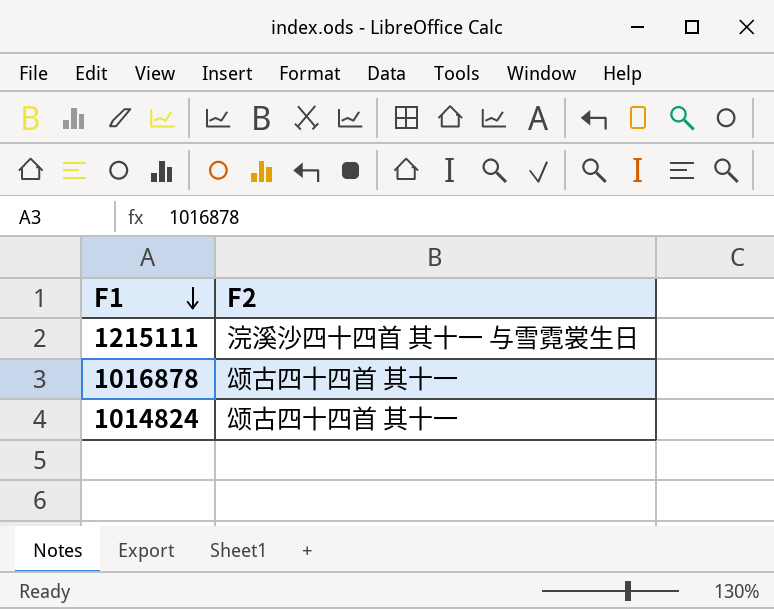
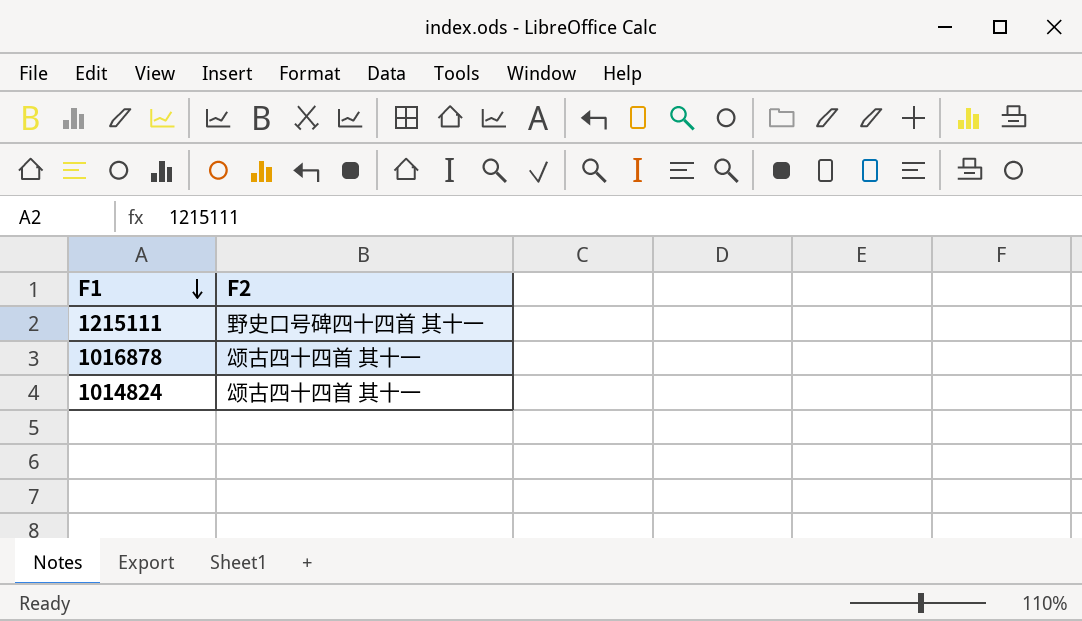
1215111 | F2: 浣溪沙四十四首 其十一 与雪霓裳生日 -> 野史口号碑四十四首 其十一

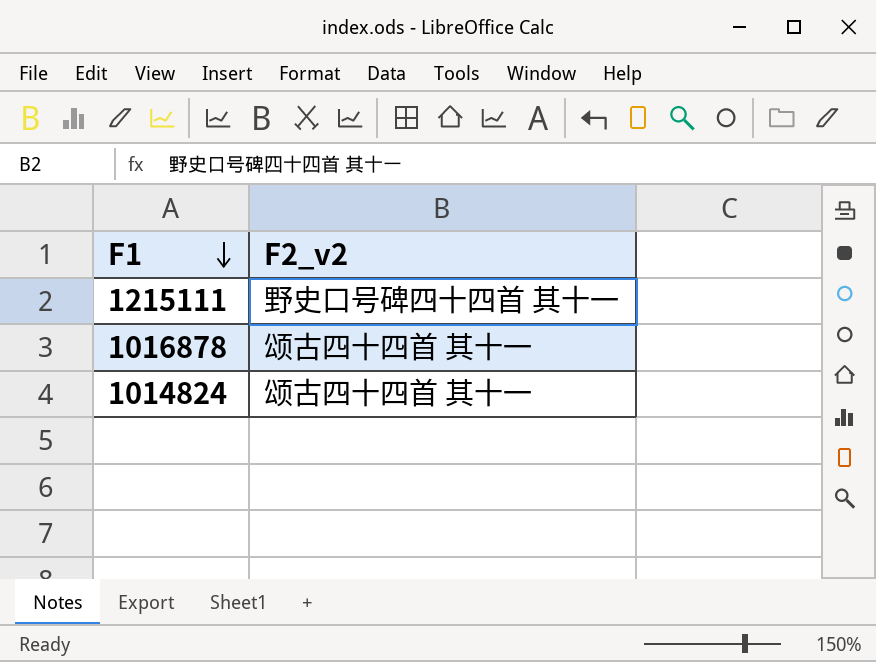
column name: F2 -> F2_v2

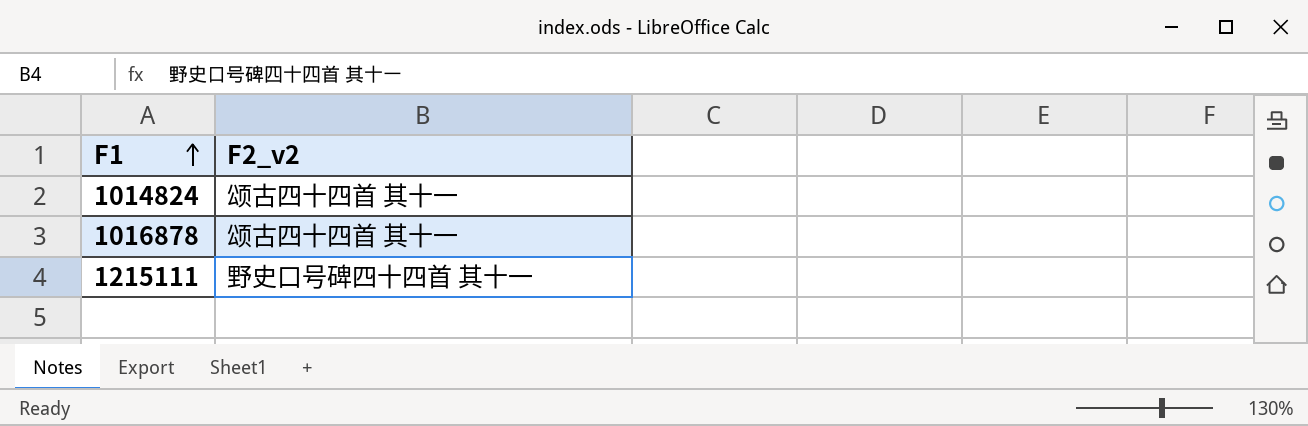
row order: F1 descending -> F1 ascending

